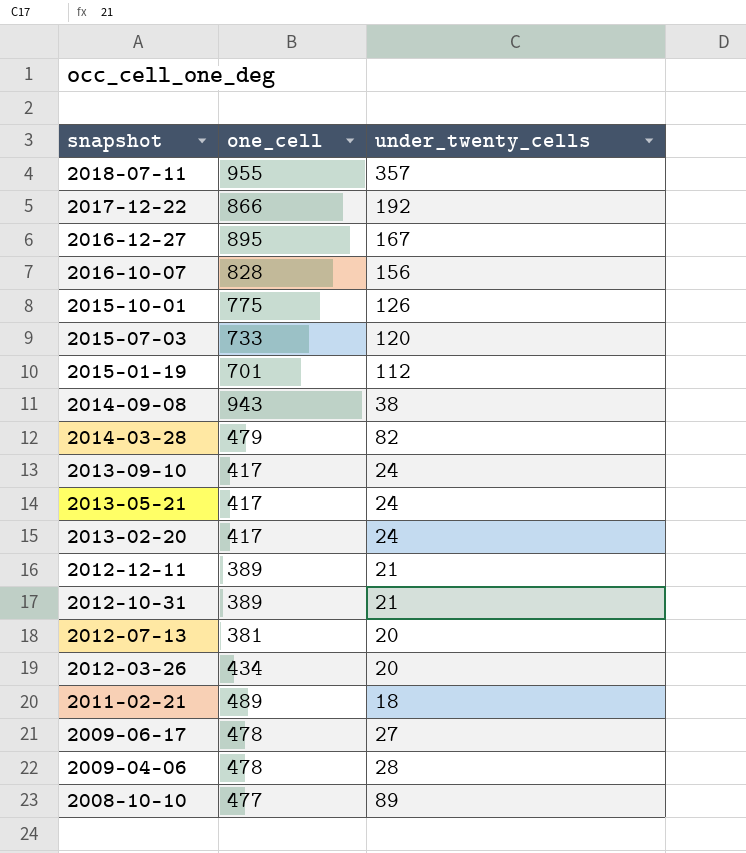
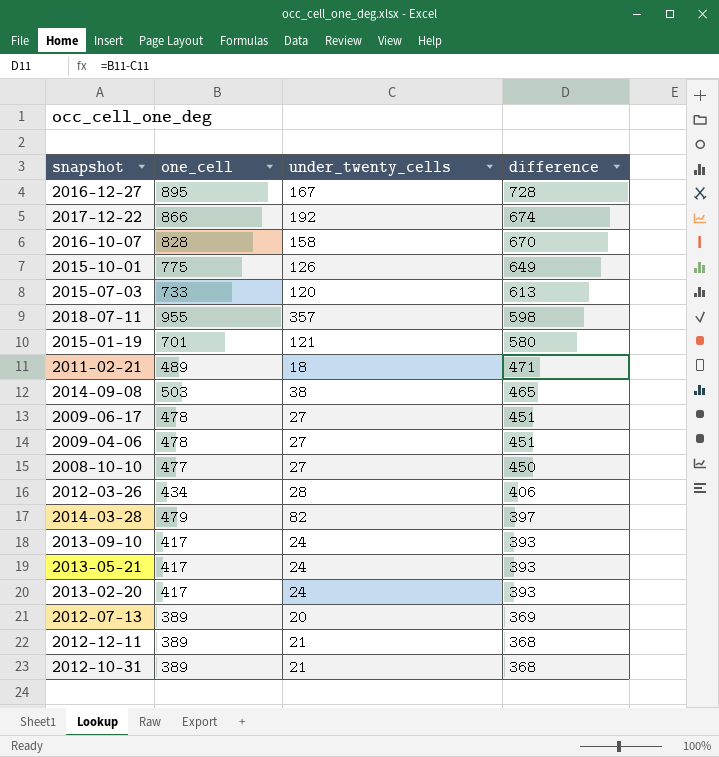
row order: snapshot descending -> difference descending
column difference | formula: none -> [one_cell] - [under_twenty_cells]
2016-10-07 | under_twenty_cells: 156 -> 158
2015-01-19 | under_twenty_cells: 112 -> 121
2014-09-08 | one_cell: 943 -> 503
2009-04-06 | under_twenty_cells: 28 -> 27
2008-10-10 | under_twenty_cells: 89 -> 27
2012-03-26 | under_twenty_cells: 20 -> 28
2012-07-13 | one_cell: 381 -> 389

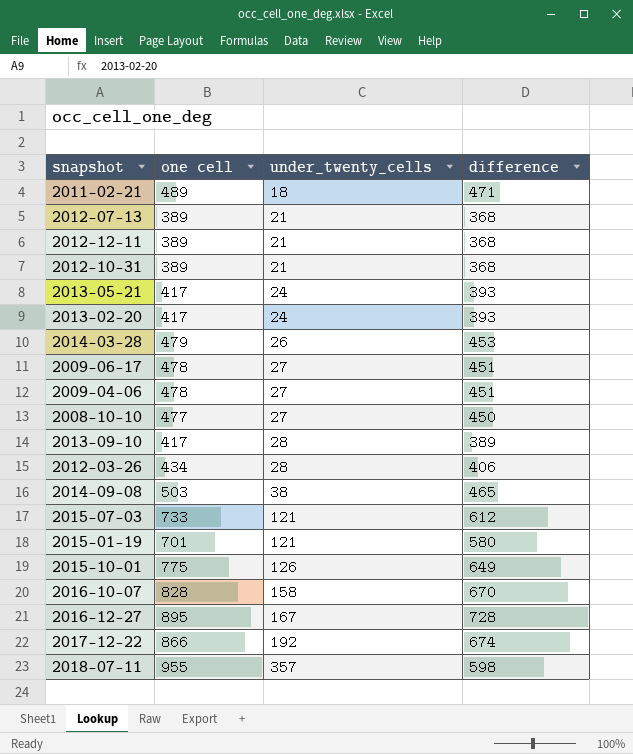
row order: difference descending -> under_twenty_cells ascending
column name: one_cell -> one cell
2012-07-13 | under_twenty_cells: 20 -> 21
2012-07-13 | difference: 369 -> 368
2014-03-28 | under_twenty_cells: 82 -> 26
2014-03-28 | difference: 397 -> 453
2013-09-10 | under_twenty_cells: 24 -> 28
2013-09-10 | difference: 393 -> 389
2015-07-03 | under_twenty_cells: 120 -> 121
2015-07-03 | difference: 613 -> 612

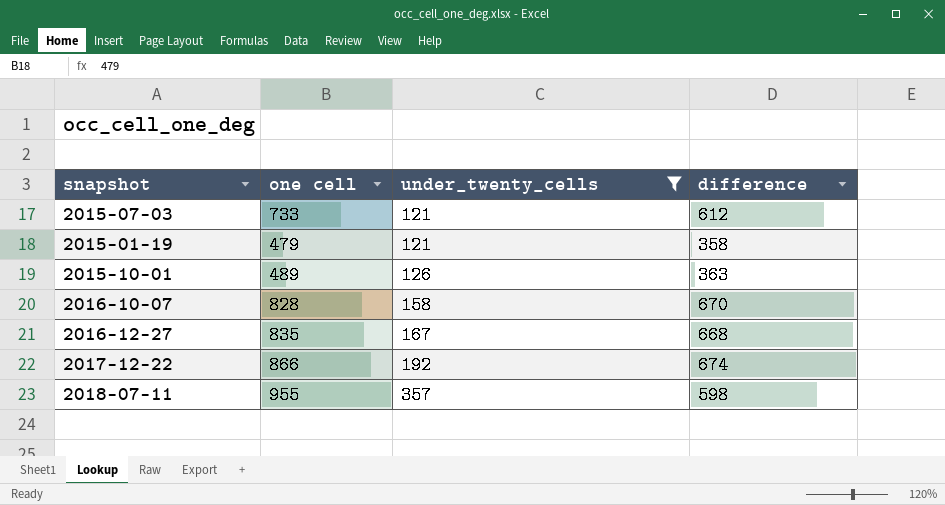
filter: none -> under_twenty_cells >= 121
2015-01-19 | one cell: 701 -> 479
2015-01-19 | difference: 580 -> 358
2015-10-01 | one cell: 775 -> 489
2015-10-01 | difference: 649 -> 363
2016-12-27 | one cell: 895 -> 835
2016-12-27 | difference: 728 -> 668

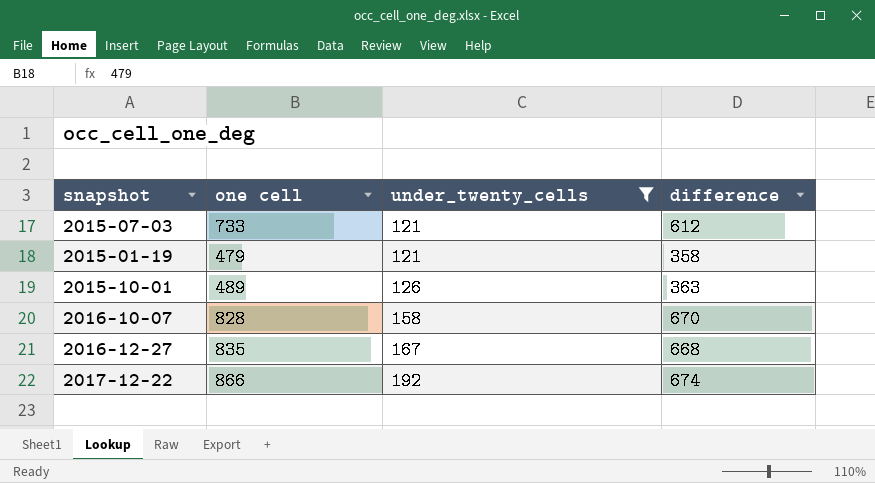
row 2018-07-11: 955 | 357 | 598 -> none

